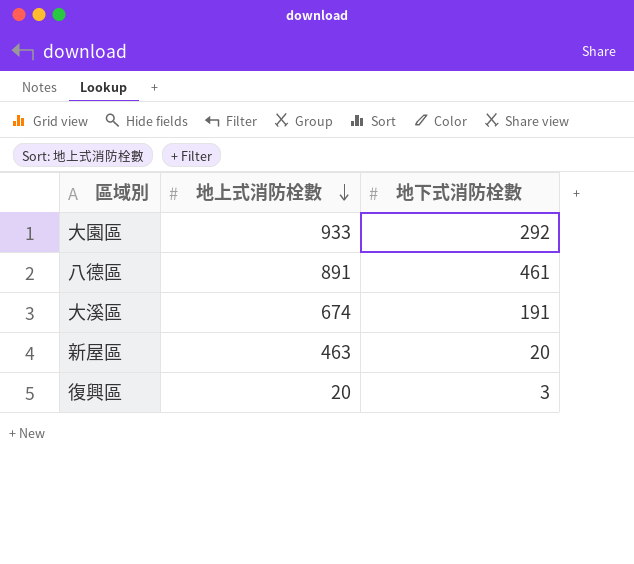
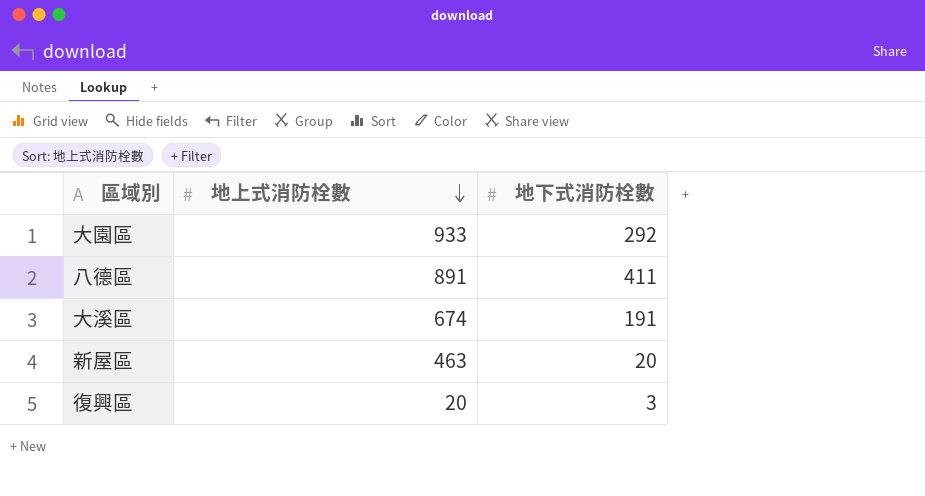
八德區 | 地下式消防栓數: 461 -> 411

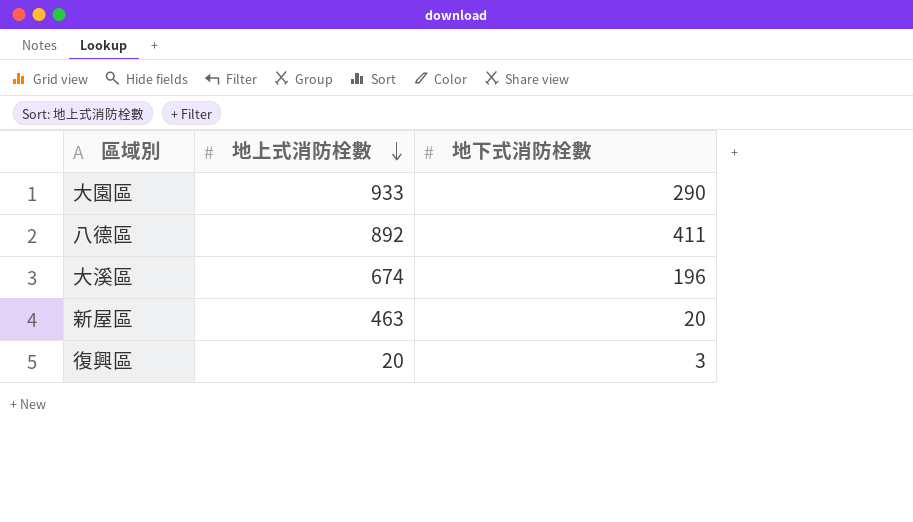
大園區 | 地下式消防栓數: 292 -> 290
八德區 | 地上式消防栓數: 891 -> 892
大溪區 | 地下式消防栓數: 191 -> 196

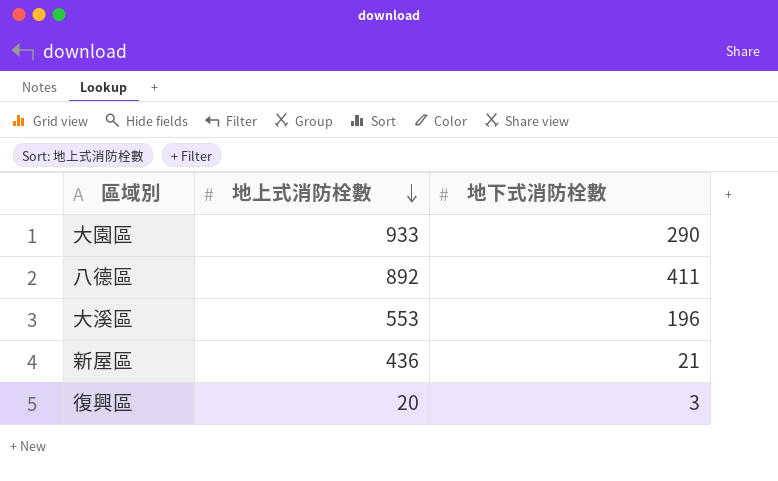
大溪區 | 地上式消防栓數: 674 -> 553
新屋區 | 地上式消防栓數: 463 -> 436
新屋區 | 地下式消防栓數: 20 -> 21

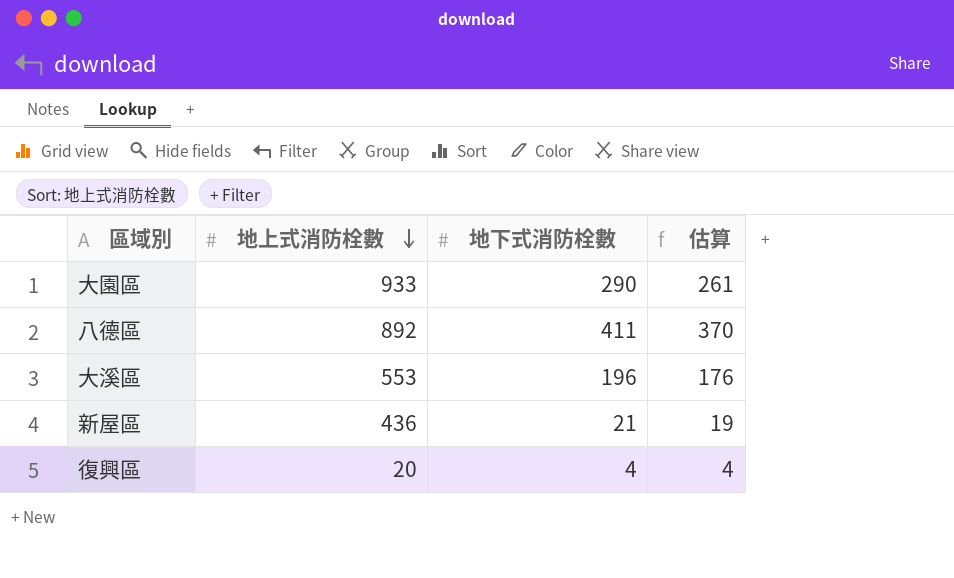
column 估算 | formula: none -> [地下式消防栓數] * 0.9
復興區 | 地下式消防栓數: 3 -> 4

